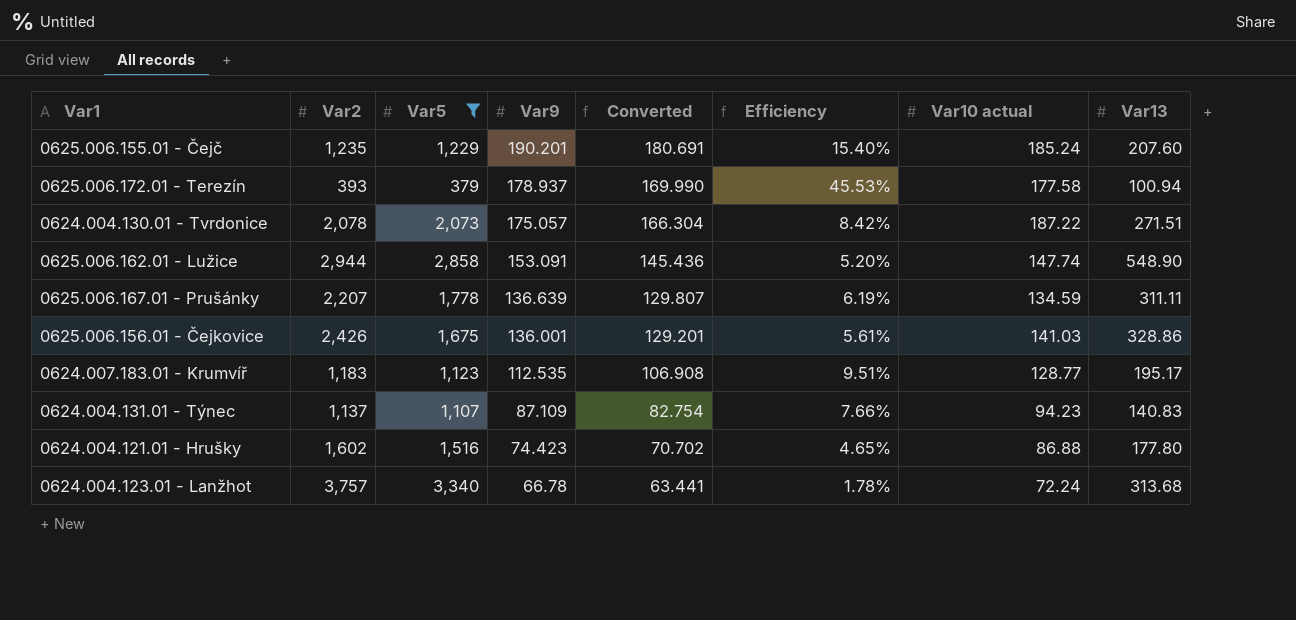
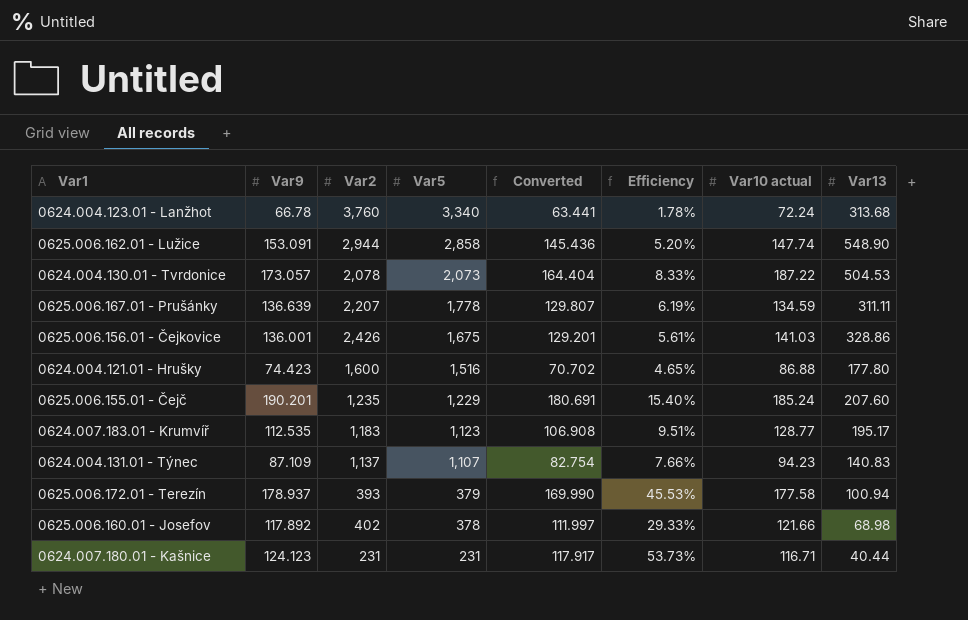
filter: Var5 >= 379 -> none
row order: Var9 descending -> Var5 descending
column Var9 | position: 4 -> 2
0624.004.123.01 - Lanžhot | Var2: 3,757 -> 3,760
0624.004.130.01 - Tvrdonice | Var9: 175.057 -> 173.057
0624.004.130.01 - Tvrdonice | Converted: 166.304 -> 164.404
0624.004.130.01 - Tvrdonice | Efficiency: 8.42% -> 8.33%
0624.004.130.01 - Tvrdonice | Var13: 271.51 -> 504.53
0624.004.121.01 - Hrušky | Var2: 1,602 -> 1,600

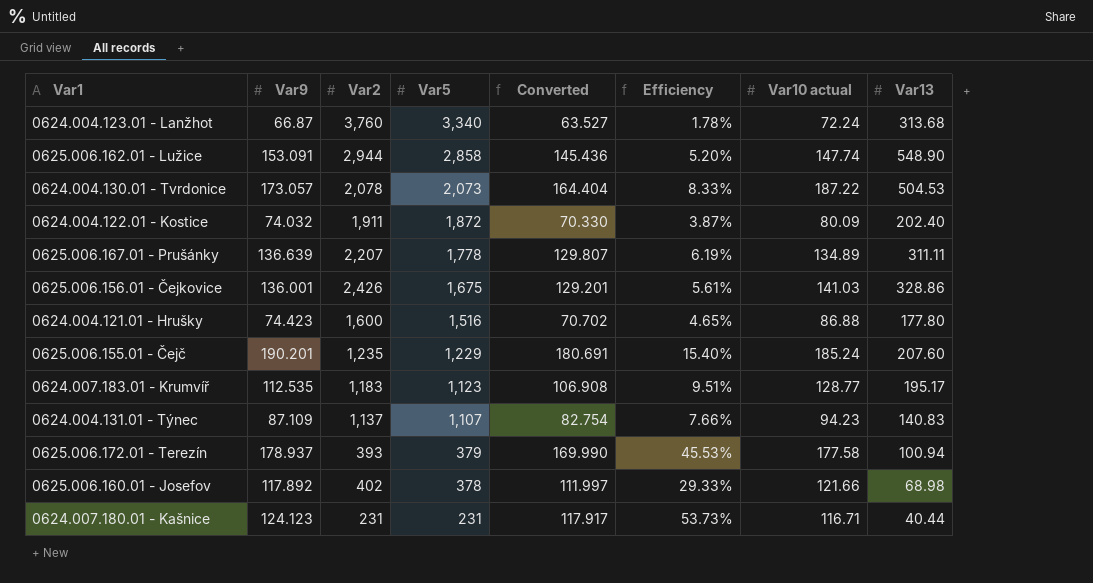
0624.004.123.01 - Lanžhot | Var9: 66.78 -> 66.87
0624.004.123.01 - Lanžhot | Converted: 63.441 -> 63.527
row 0624.004.122.01 - Kostice: none -> 74.032 | 1,911 | 1,872 | 70.330 | 3.87% | 80.09 | 202.40
0625.006.167.01 - Prušánky | Var10 actual: 134.59 -> 134.89

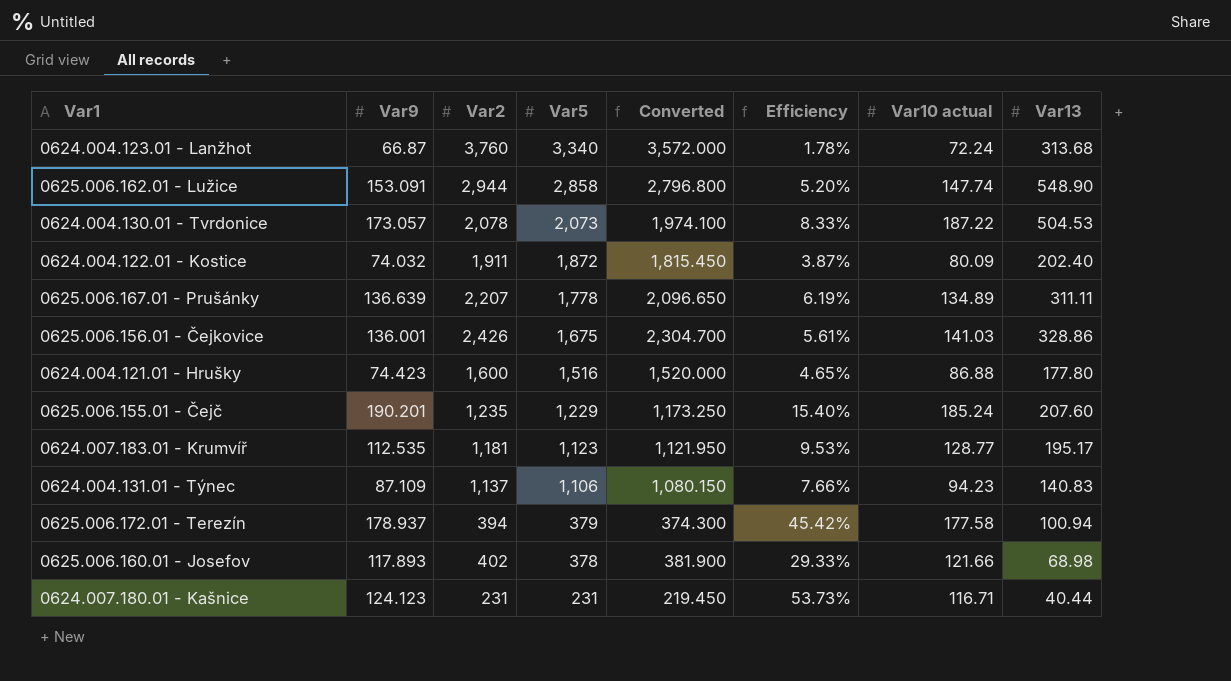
column Converted | formula: [Var9] * 0.95 -> [Var2] * 0.95
0624.007.183.01 - Krumvíř | Var2: 1,183 -> 1,181
0624.007.183.01 - Krumvíř | Efficiency: 9.51% -> 9.53%
0624.004.131.01 - Týnec | Var5: 1,107 -> 1,106
0625.006.172.01 - Terezín | Var2: 393 -> 394
0625.006.172.01 - Terezín | Efficiency: 45.53% -> 45.42%
0625.006.160.01 - Josefov | Var9: 117.892 -> 117.893

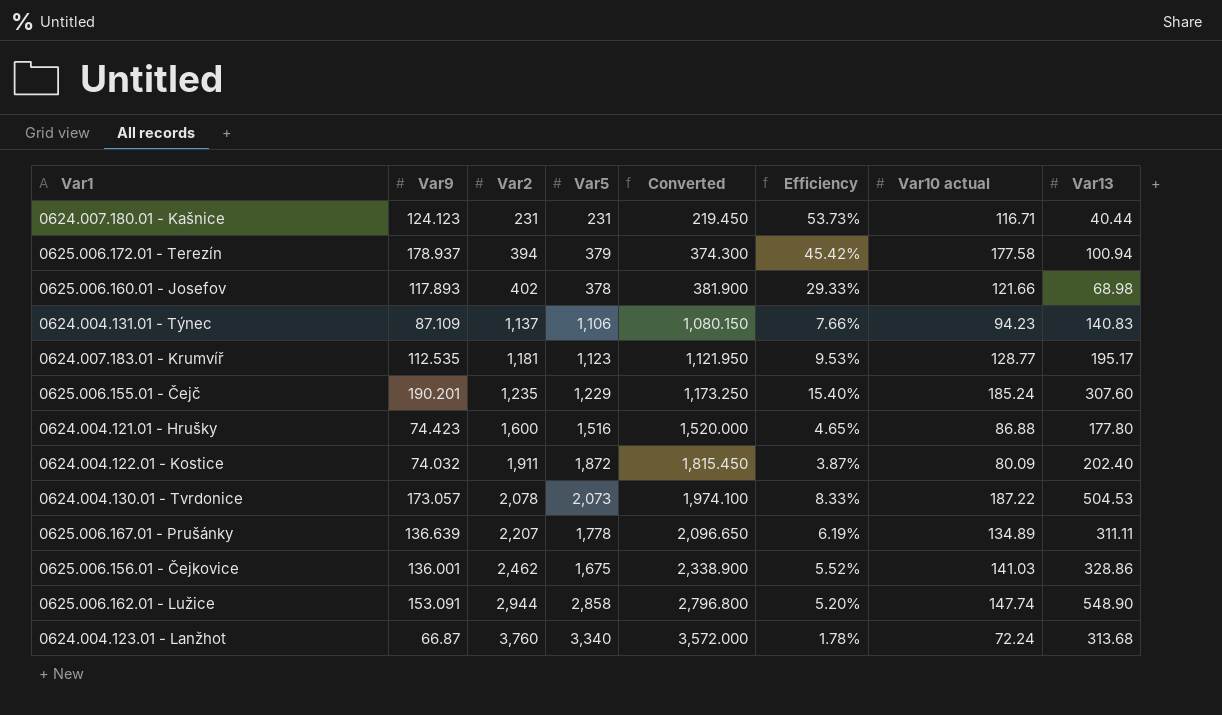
row order: Var5 descending -> Var2 ascending
0625.006.155.01 - Čejč | Var13: 207.60 -> 307.60
0625.006.156.01 - Čejkovice | Var2: 2,426 -> 2,462
0625.006.156.01 - Čejkovice | Converted: 2,304.700 -> 2,338.900
0625.006.156.01 - Čejkovice | Efficiency: 5.61% -> 5.52%

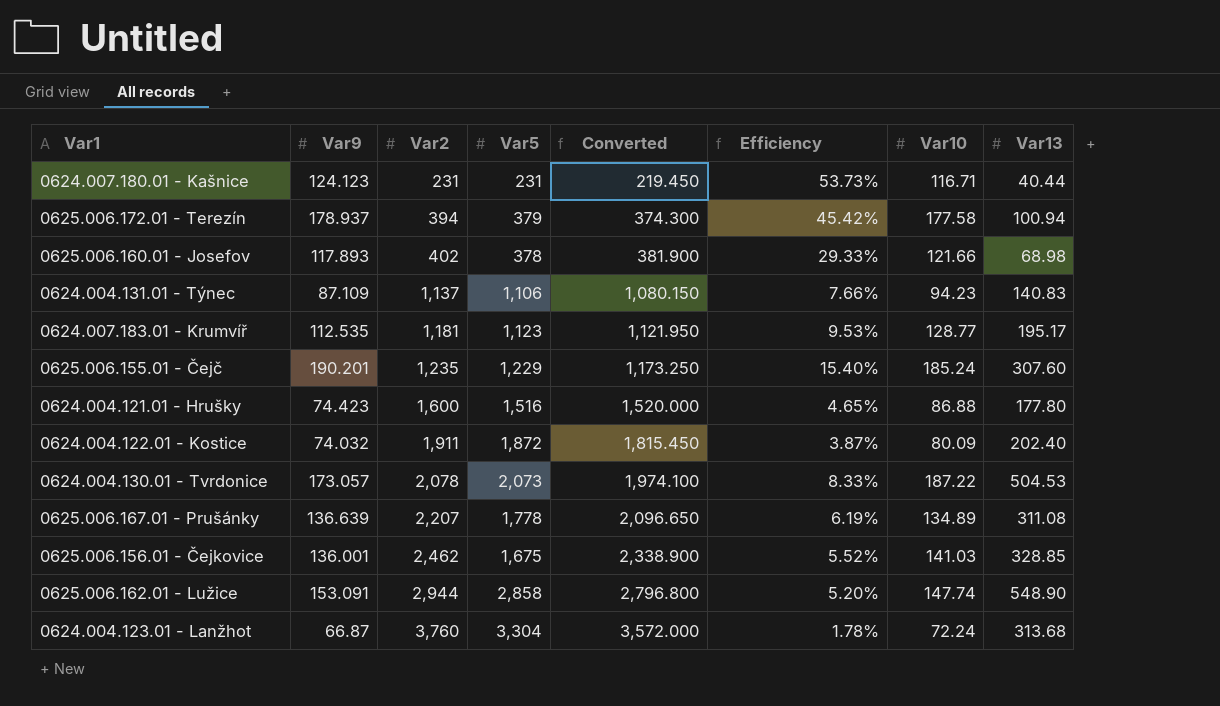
column name: Var10 actual -> Var10
0625.006.167.01 - Prušánky | Var13: 311.11 -> 311.08
0625.006.156.01 - Čejkovice | Var13: 328.86 -> 328.85
0624.004.123.01 - Lanžhot | Var5: 3,340 -> 3,304

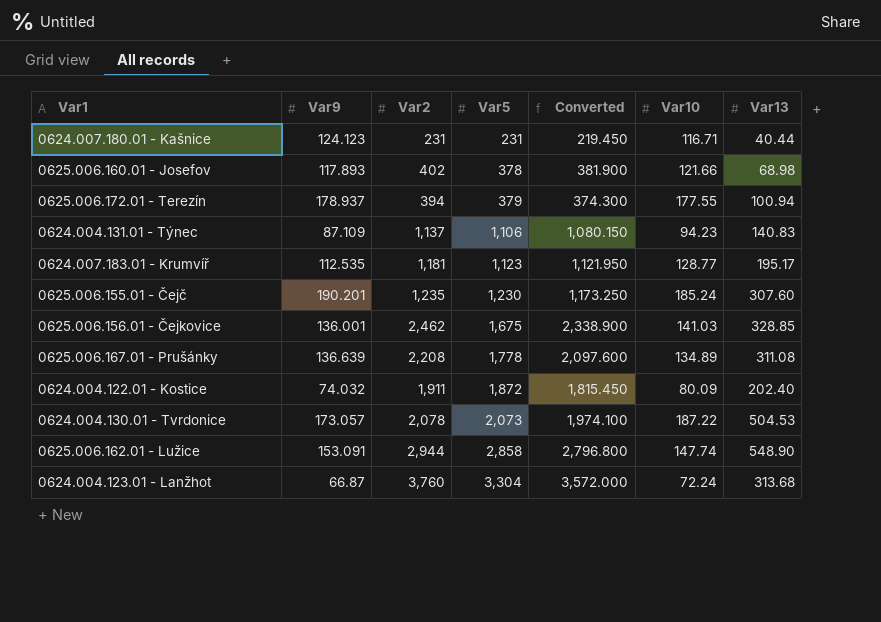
row order: Var2 ascending -> Var5 ascending
column Efficiency | formula: [Var9] / [Var2] -> none
row 0624.004.121.01 - Hrušky: 74.423 | 1,600 | 1,516 | 1,520.000 | 4.65% | 86.88 | 177.80 -> none
0625.006.172.01 - Terezín | Var10: 177.58 -> 177.55
0625.006.155.01 - Čejč | Var5: 1,229 -> 1,230
0625.006.167.01 - Prušánky | Var2: 2,207 -> 2,208
0625.006.167.01 - Prušánky | Converted: 2,096.650 -> 2,097.600

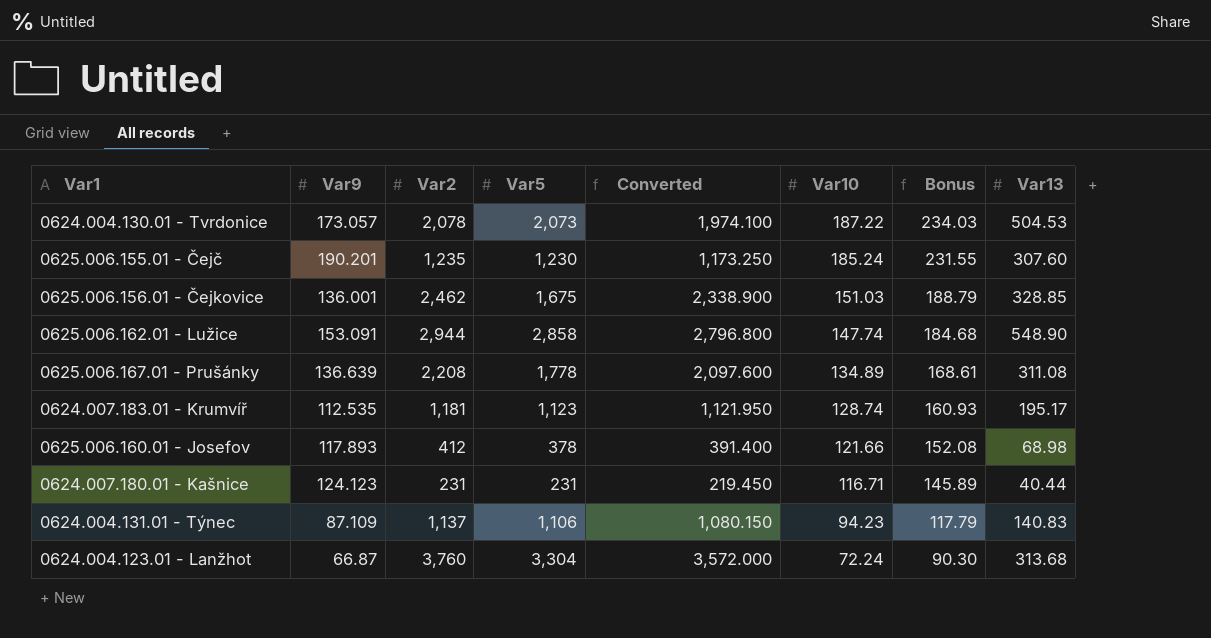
row order: Var5 ascending -> Var10 descending
column Bonus | formula: none -> [Var10] * 1.25
row 0625.006.172.01 - Terezín: 178.937 | 394 | 379 | 374.300 | 177.55 | 100.94 -> none
row 0624.004.122.01 - Kostice: 74.032 | 1,911 | 1,872 | 1,815.450 | 80.09 | 202.40 -> none
0625.006.156.01 - Čejkovice | Var10: 141.03 -> 151.03
0624.007.183.01 - Krumvíř | Var10: 128.77 -> 128.74
0625.006.160.01 - Josefov | Var2: 402 -> 412
0625.006.160.01 - Josefov | Converted: 381.900 -> 391.400

